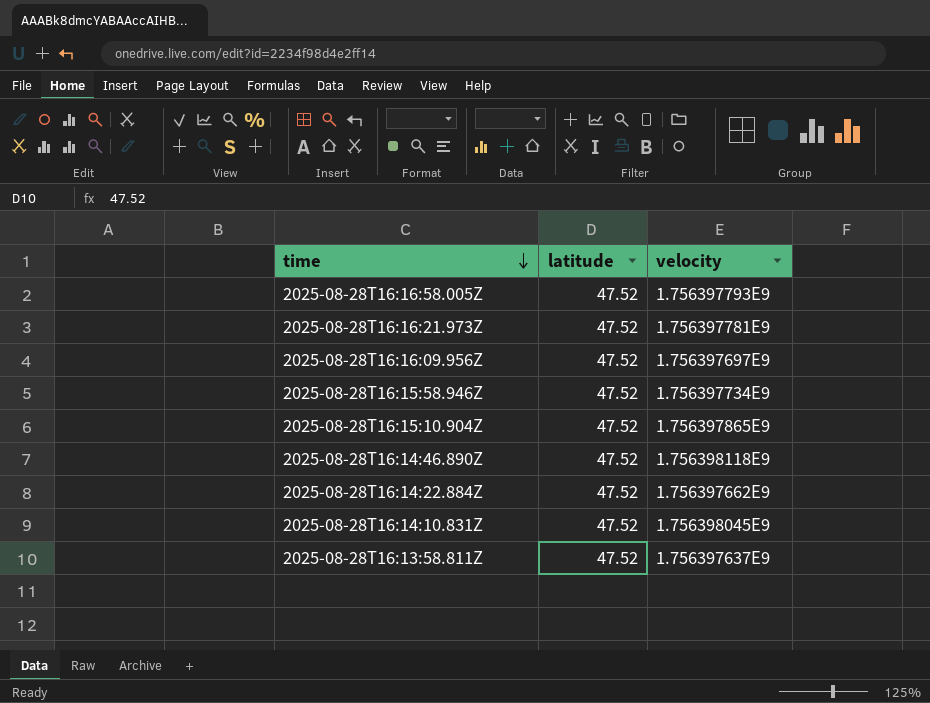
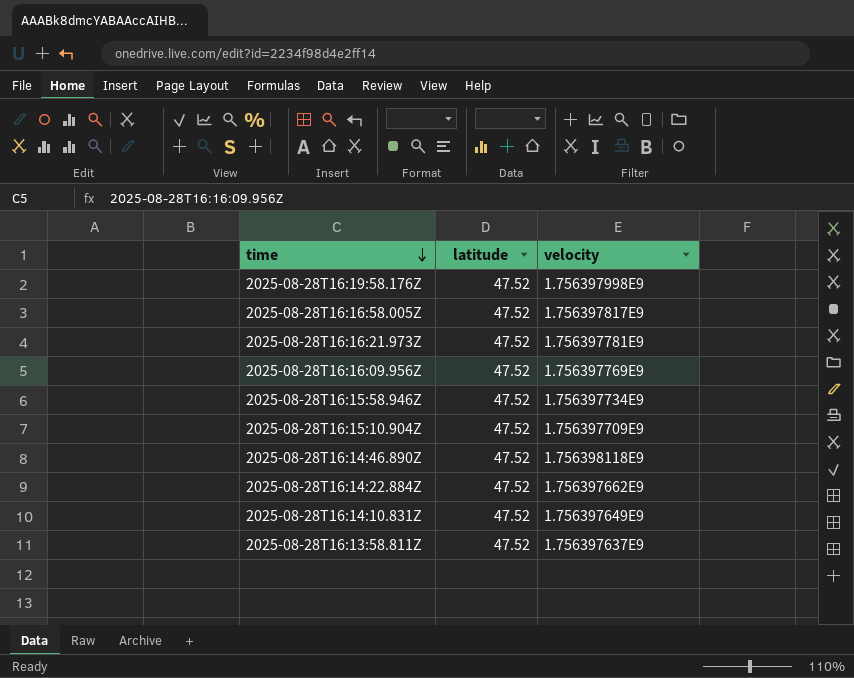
row 2025-08-28T16:19:58.176Z: none -> 47.52 | 1.756397998E9
2025-08-28T16:16:58.005Z | velocity: 1.756397793E9 -> 1.756397817E9
2025-08-28T16:16:09.956Z | velocity: 1.756397697E9 -> 1.756397769E9
2025-08-28T16:15:10.904Z | velocity: 1.756397865E9 -> 1.756397709E9
2025-08-28T16:14:10.831Z | velocity: 1.756398045E9 -> 1.756397649E9

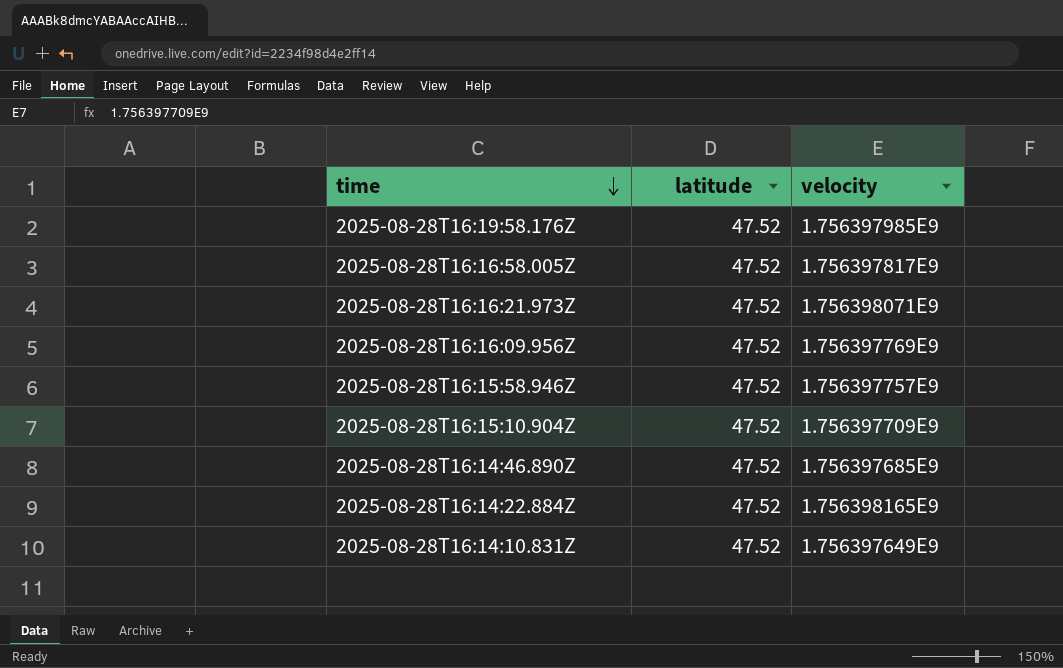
row 2025-08-28T16:13:58.811Z: 47.52 | 1.756397637E9 -> none
2025-08-28T16:19:58.176Z | velocity: 1.756397998E9 -> 1.756397985E9
2025-08-28T16:16:21.973Z | velocity: 1.756397781E9 -> 1.756398071E9
2025-08-28T16:15:58.946Z | velocity: 1.756397734E9 -> 1.756397757E9
2025-08-28T16:14:46.890Z | velocity: 1.756398118E9 -> 1.756397685E9
2025-08-28T16:14:22.884Z | velocity: 1.756397662E9 -> 1.756398165E9

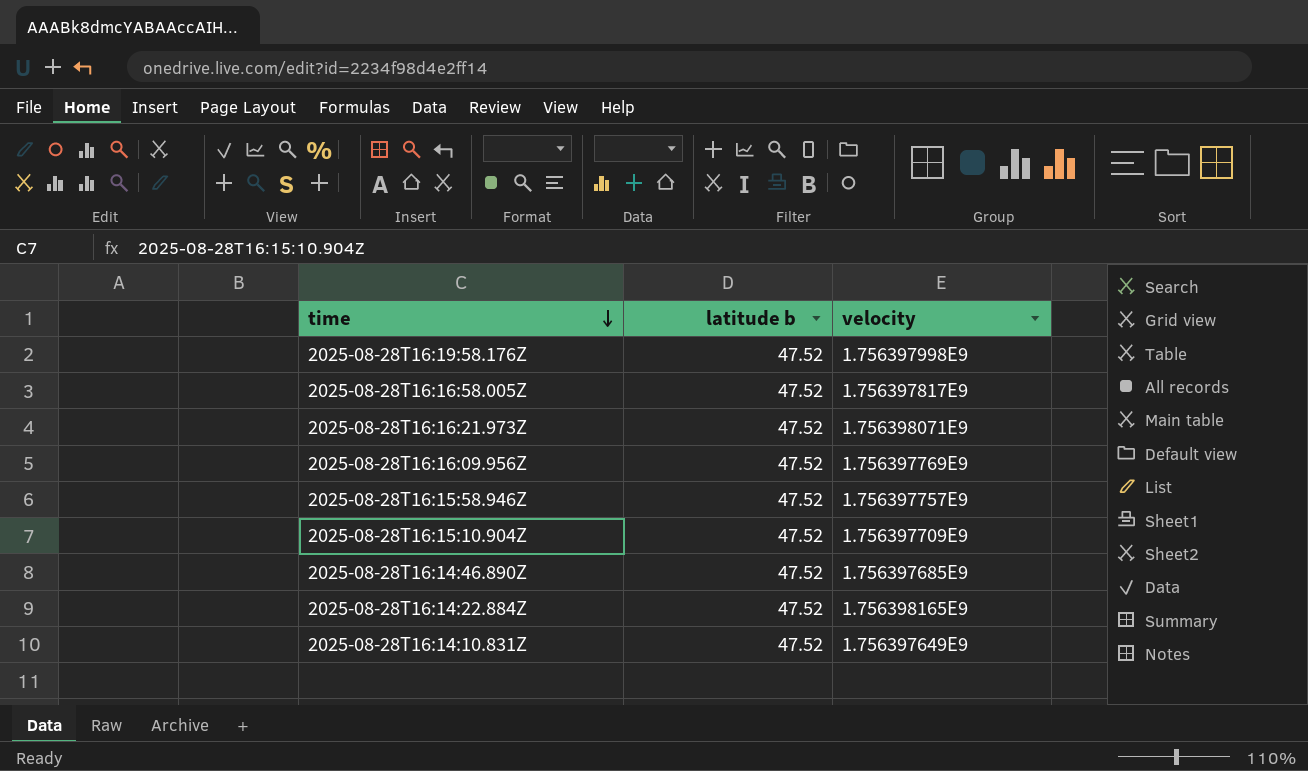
column name: latitude -> latitude b
2025-08-28T16:19:58.176Z | velocity: 1.756397985E9 -> 1.756397998E9

